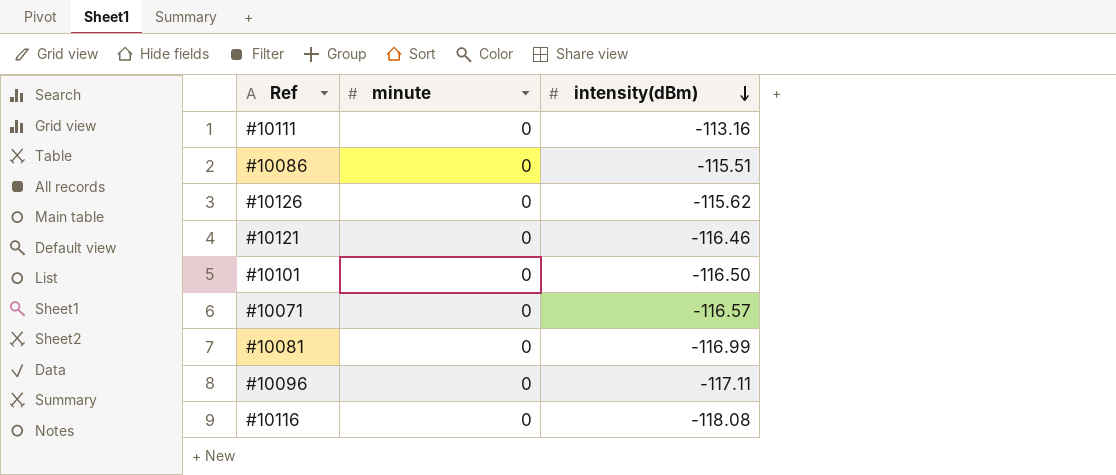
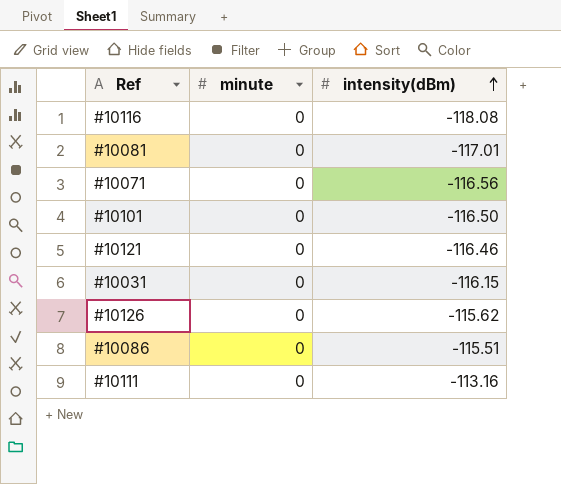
row order: intensity(dBm) descending -> intensity(dBm) ascending
row #10096: 0 | -117.11 -> none
#10081 | intensity(dBm): -116.99 -> -117.01
#10071 | intensity(dBm): -116.57 -> -116.56
row #10031: none -> 0 | -116.15

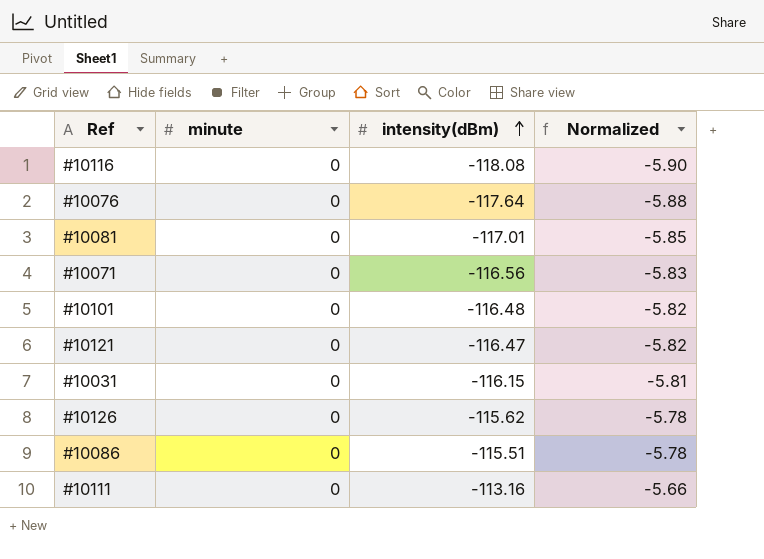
column Normalized | formula: none -> [intensity(dBm)] * 0.05
row #10076: none -> 0 | -117.64 | -5.88
#10101 | intensity(dBm): -116.50 -> -116.48
#10121 | intensity(dBm): -116.46 -> -116.47

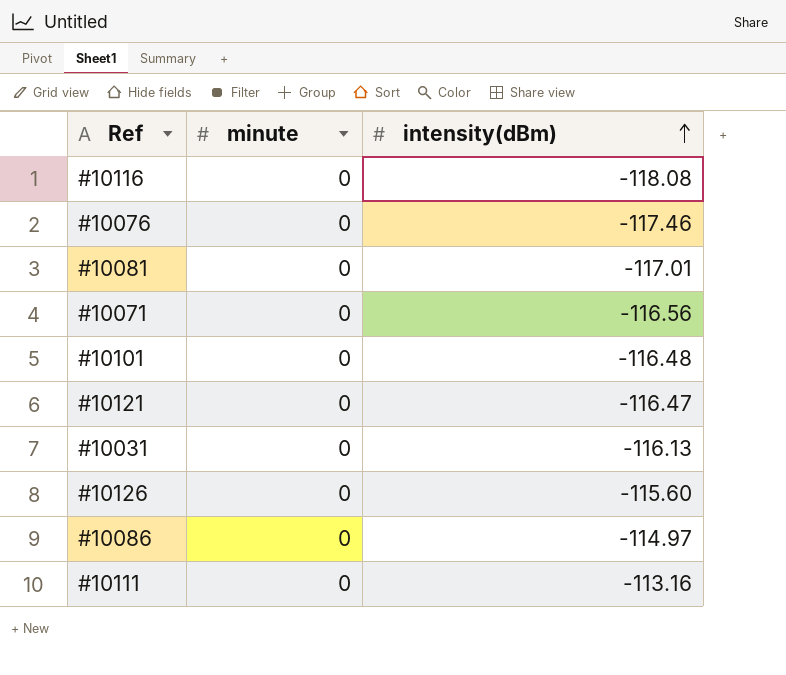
column Normalized | formula: [intensity(dBm)] * 0.05 -> none
#10076 | intensity(dBm): -117.64 -> -117.46
#10031 | intensity(dBm): -116.15 -> -116.13
#10126 | intensity(dBm): -115.62 -> -115.60
#10086 | intensity(dBm): -115.51 -> -114.97

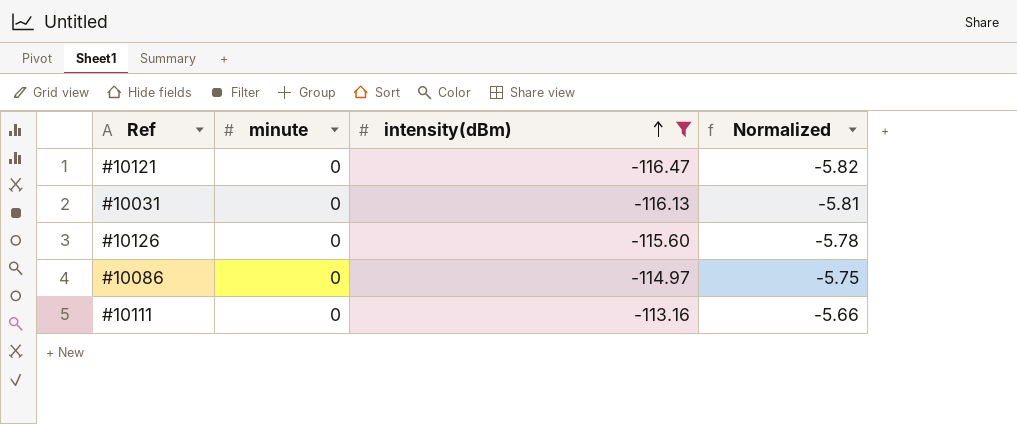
filter: none -> intensity(dBm) >= -116.47
column Normalized | formula: none -> [intensity(dBm)] * 0.05

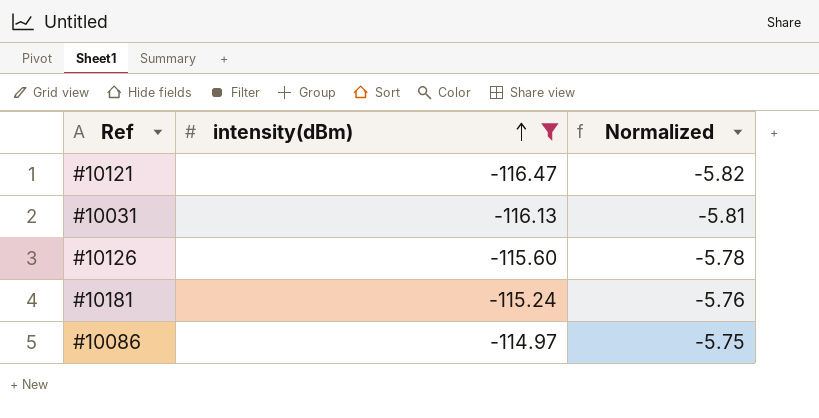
column minute | position: 2 -> none
row #10111: 0 | -113.16 | -5.66 -> none
row #10181: none -> -115.24 | -5.76

